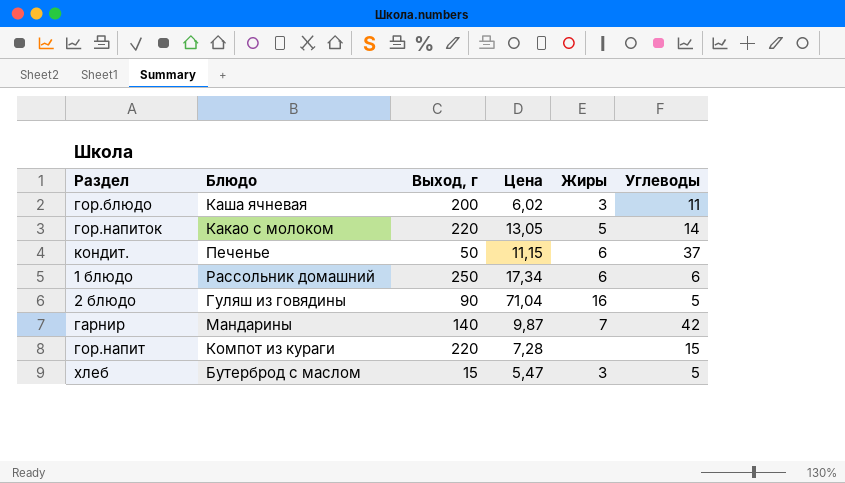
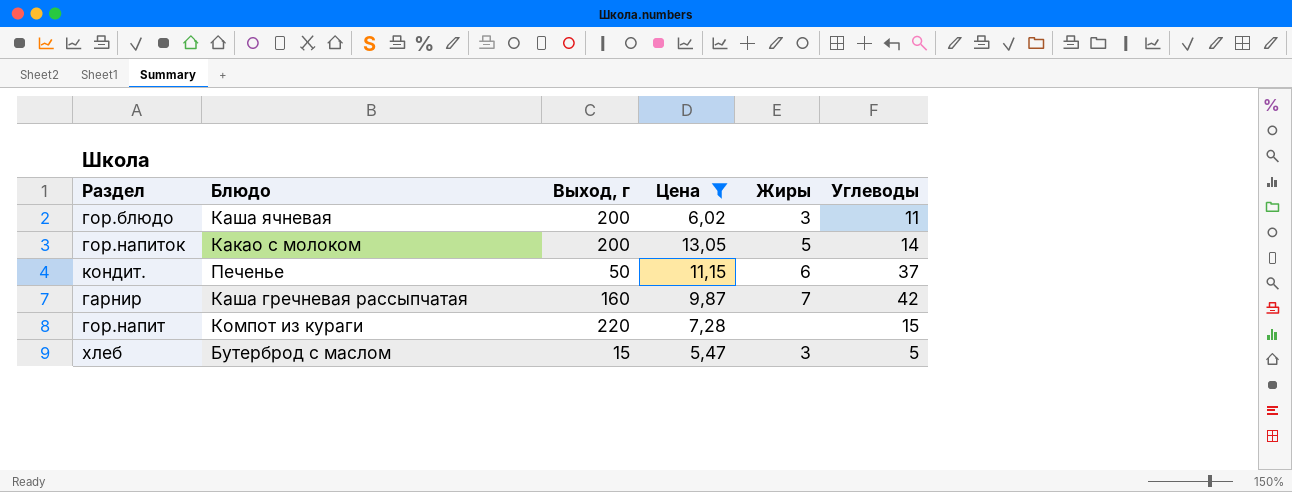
filter: none -> Цена <= 13,05
гор.напиток | Выход, г: 220 -> 200
гарнир | Блюдо: Мандарины -> Каша гречневая рассыпчатая
гарнир | Выход, г: 140 -> 160

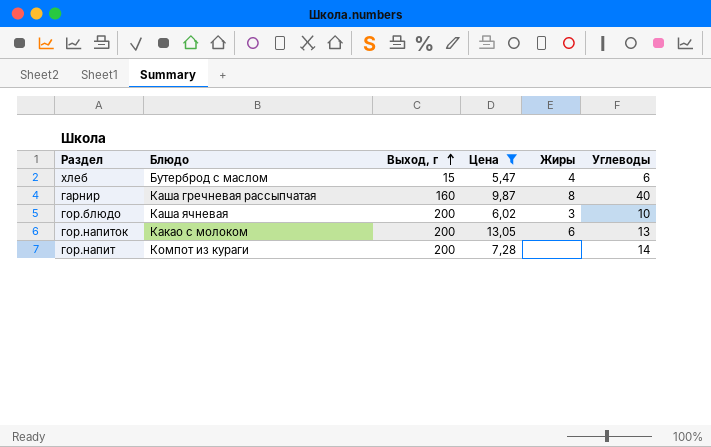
row order: none -> Выход, г ascending
row кондит.: Печенье | 50 | 11,15 | 6 | 37 -> none
хлеб | Жиры: 3 -> 4
хлеб | Углеводы: 5 -> 6
гарнир | Жиры: 7 -> 8
гарнир | Углеводы: 42 -> 40
гор.блюдо | Углеводы: 11 -> 10
гор.напиток | Жиры: 5 -> 6
гор.напиток | Углеводы: 14 -> 13
гор.напит | Выход, г: 220 -> 200
гор.напит | Углеводы: 15 -> 14

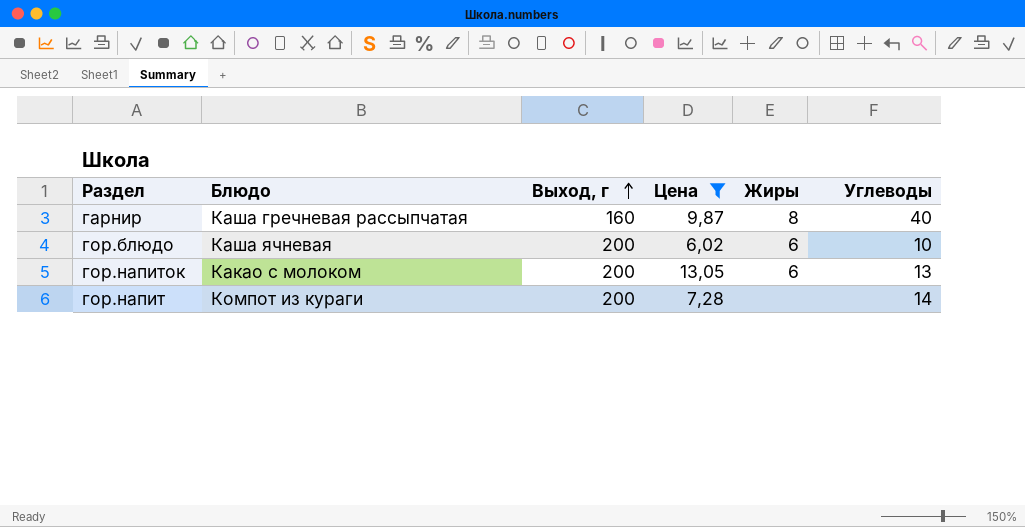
row хлеб: Бутерброд с маслом | 15 | 5,47 | 4 | 6 -> none
гор.блюдо | Жиры: 3 -> 6

